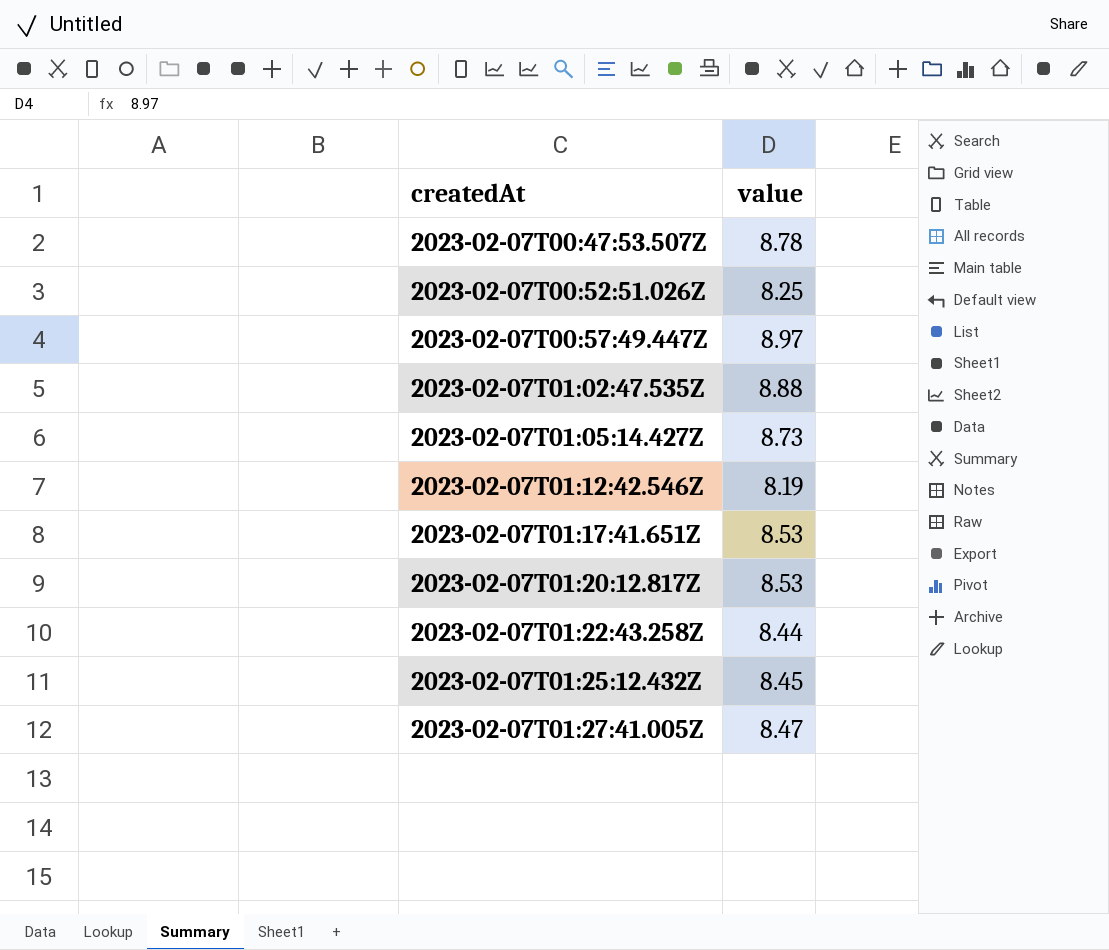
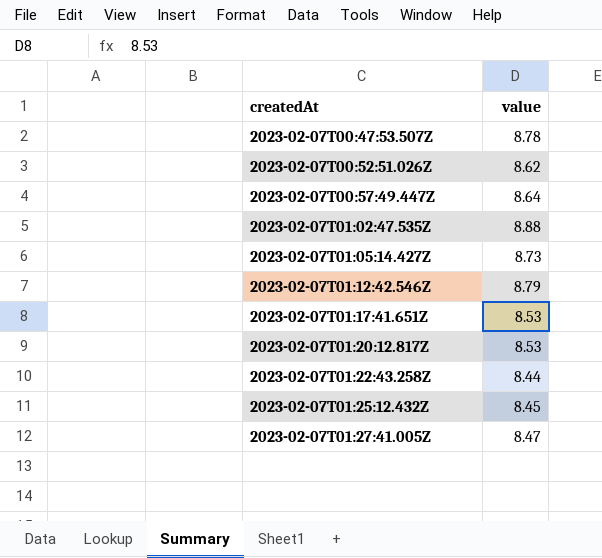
2023-02-07T00:52:51.026Z | value: 8.25 -> 8.62
2023-02-07T00:57:49.447Z | value: 8.97 -> 8.64
2023-02-07T01:12:42.546Z | value: 8.19 -> 8.79

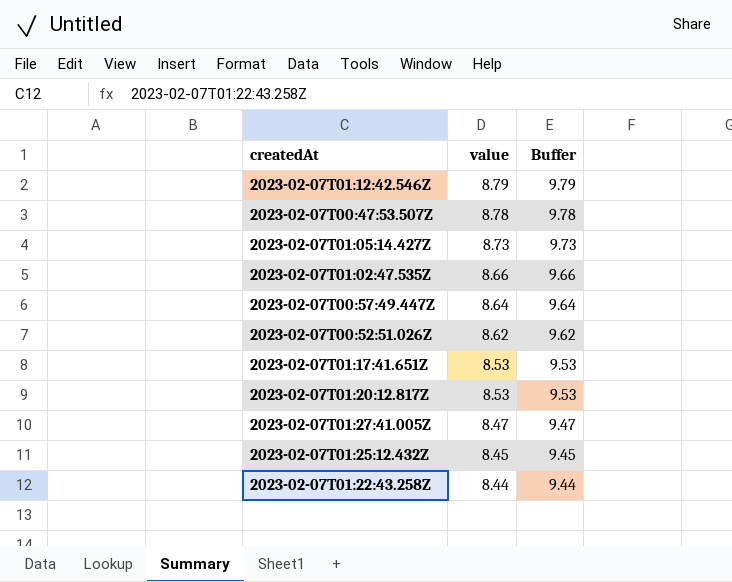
row order: createdAt ascending -> value descending
column Buffer | formula: none -> [value] + 1
2023-02-07T01:02:47.535Z | value: 8.88 -> 8.66

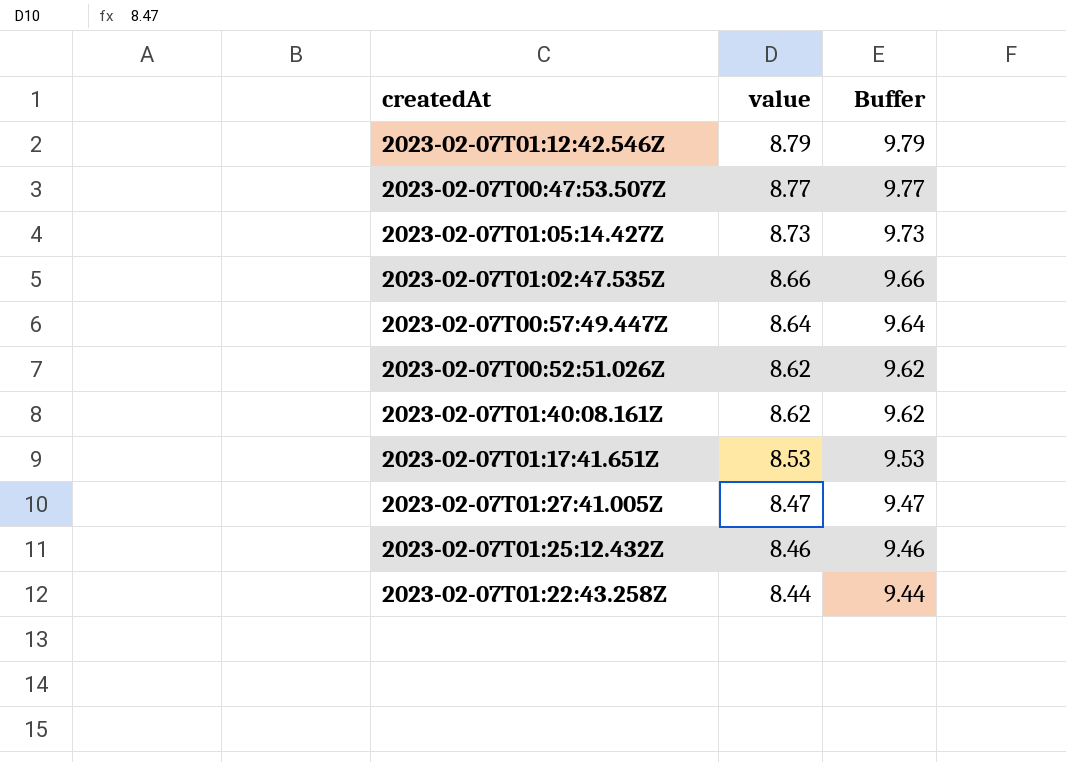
row 2023-02-07T01:20:12.817Z: 8.53 | 9.53 -> none
2023-02-07T00:47:53.507Z | value: 8.78 -> 8.77
2023-02-07T00:47:53.507Z | Buffer: 9.78 -> 9.77
row 2023-02-07T01:40:08.161Z: none -> 8.62 | 9.62
2023-02-07T01:25:12.432Z | value: 8.45 -> 8.46
2023-02-07T01:25:12.432Z | Buffer: 9.45 -> 9.46

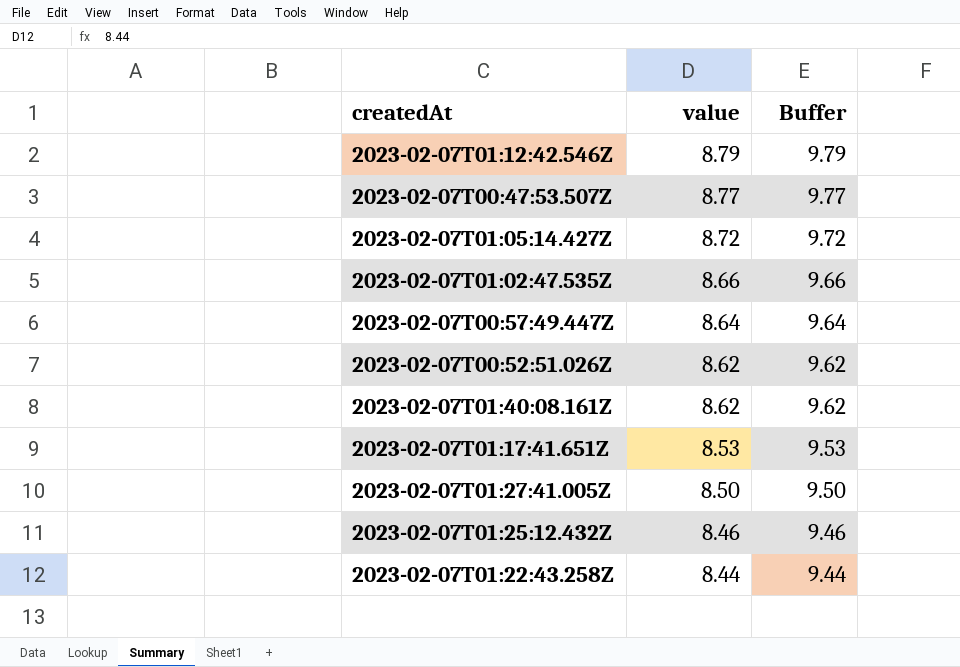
2023-02-07T01:05:14.427Z | value: 8.73 -> 8.72
2023-02-07T01:05:14.427Z | Buffer: 9.73 -> 9.72
2023-02-07T01:27:41.005Z | value: 8.47 -> 8.50
2023-02-07T01:27:41.005Z | Buffer: 9.47 -> 9.50

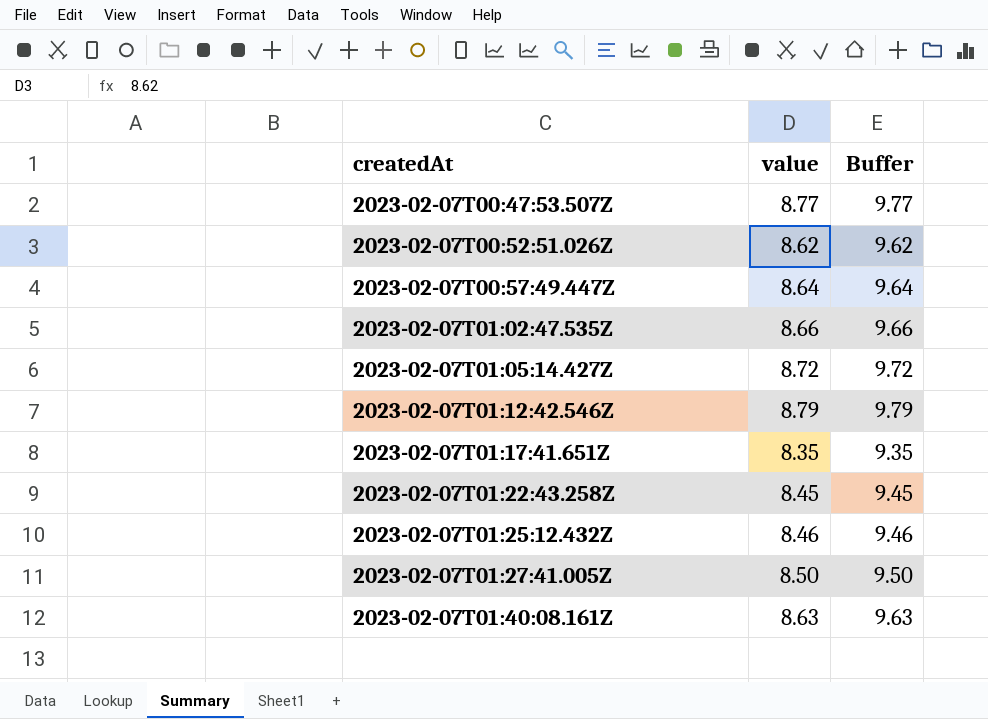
row order: value descending -> createdAt ascending
2023-02-07T01:17:41.651Z | value: 8.53 -> 8.35
2023-02-07T01:17:41.651Z | Buffer: 9.53 -> 9.35
2023-02-07T01:22:43.258Z | value: 8.44 -> 8.45
2023-02-07T01:22:43.258Z | Buffer: 9.44 -> 9.45
2023-02-07T01:40:08.161Z | value: 8.62 -> 8.63
2023-02-07T01:40:08.161Z | Buffer: 9.62 -> 9.63

